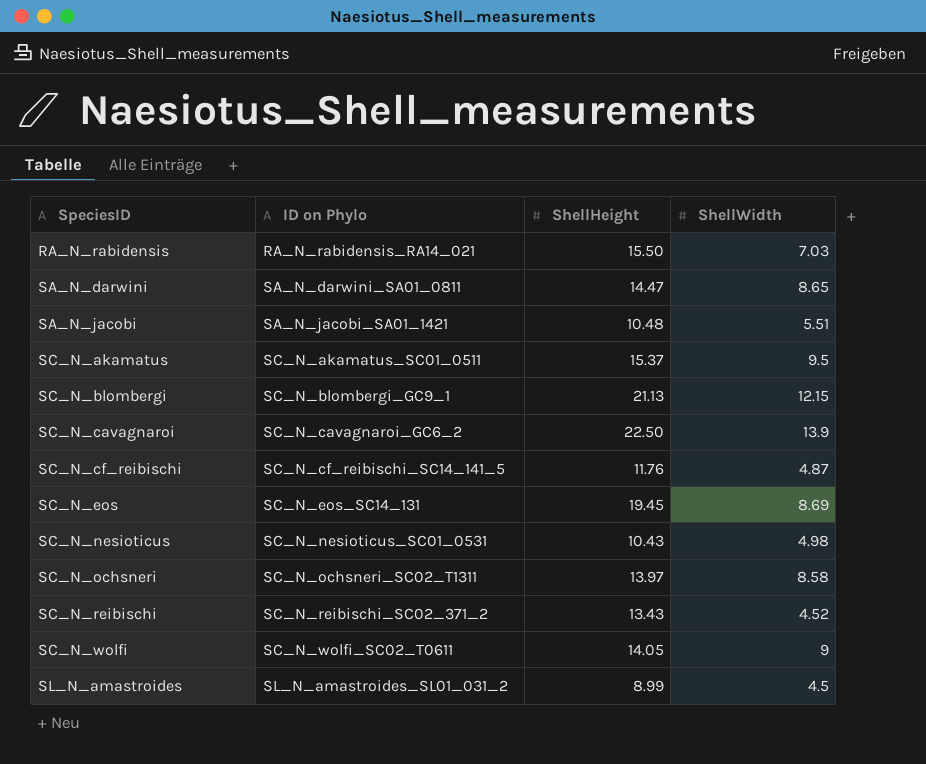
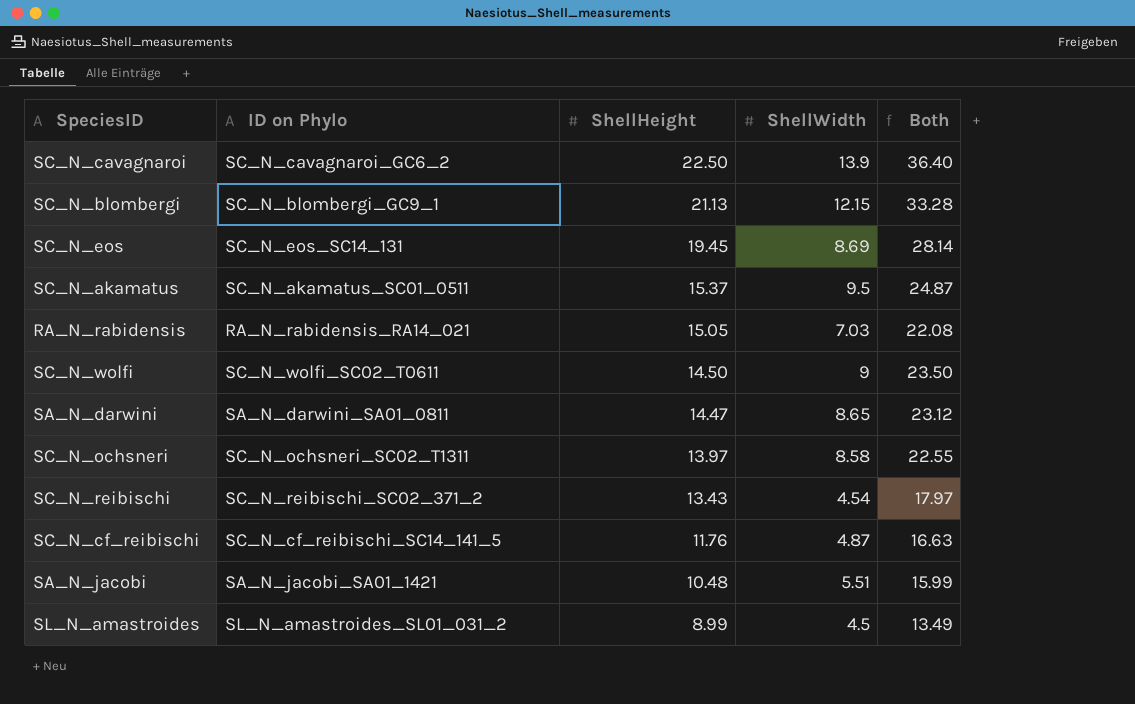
row order: SpeciesID ascending -> ShellHeight descending
column Both | formula: none -> [ShellHeight] + [ShellWidth]
row SC_N_nesioticus: SC_N_nesioticus_SC01_0531 | 10.43 | 4.98 -> none
RA_N_rabidensis | ShellHeight: 15.50 -> 15.05
SC_N_wolfi | ShellHeight: 14.05 -> 14.50
SC_N_reibischi | ShellWidth: 4.52 -> 4.54

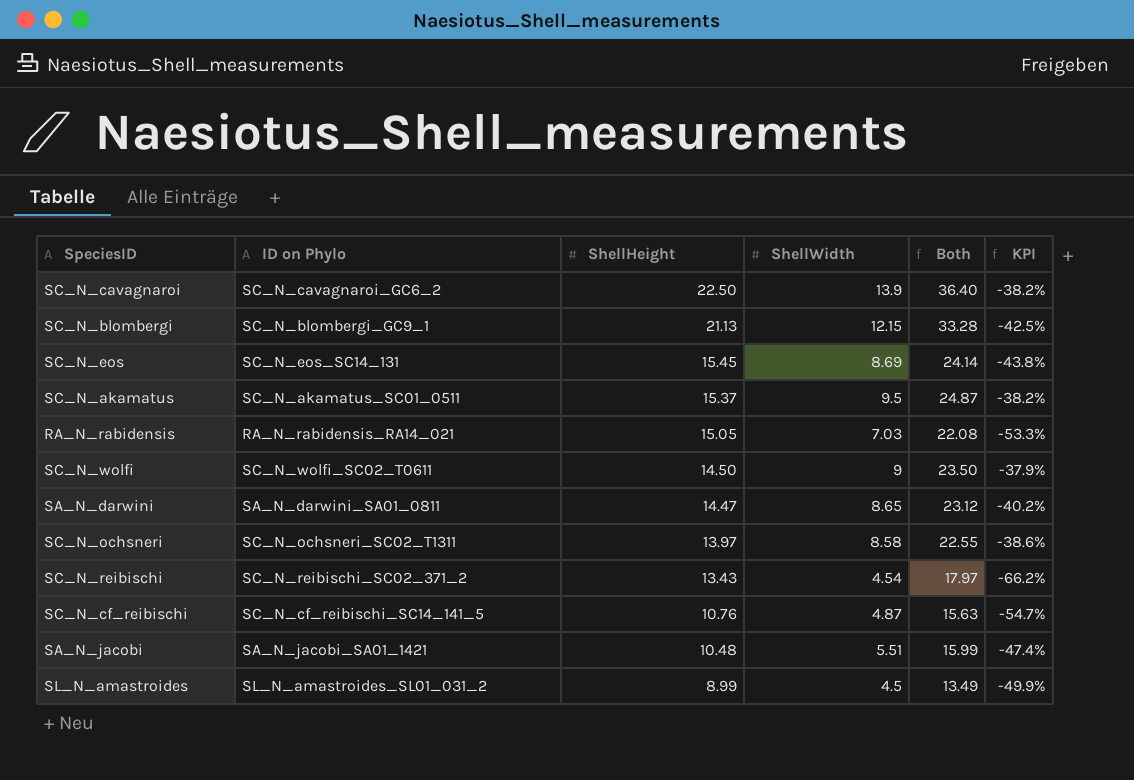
column KPI | formula: none -> ([ShellWidth] - [ShellHeight]) / [ShellHeight]
SC_N_eos | ShellHeight: 19.45 -> 15.45
SC_N_eos | Both: 28.14 -> 24.14
SC_N_cf_reibischi | ShellHeight: 11.76 -> 10.76
SC_N_cf_reibischi | Both: 16.63 -> 15.63

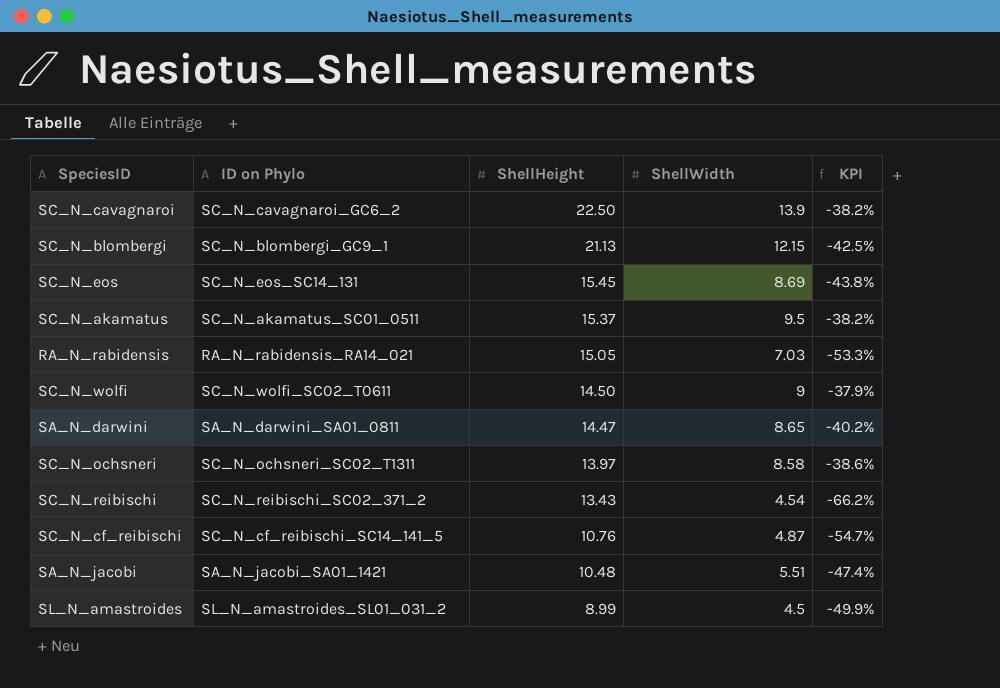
column Both | formula: [ShellHeight] + [ShellWidth] -> none

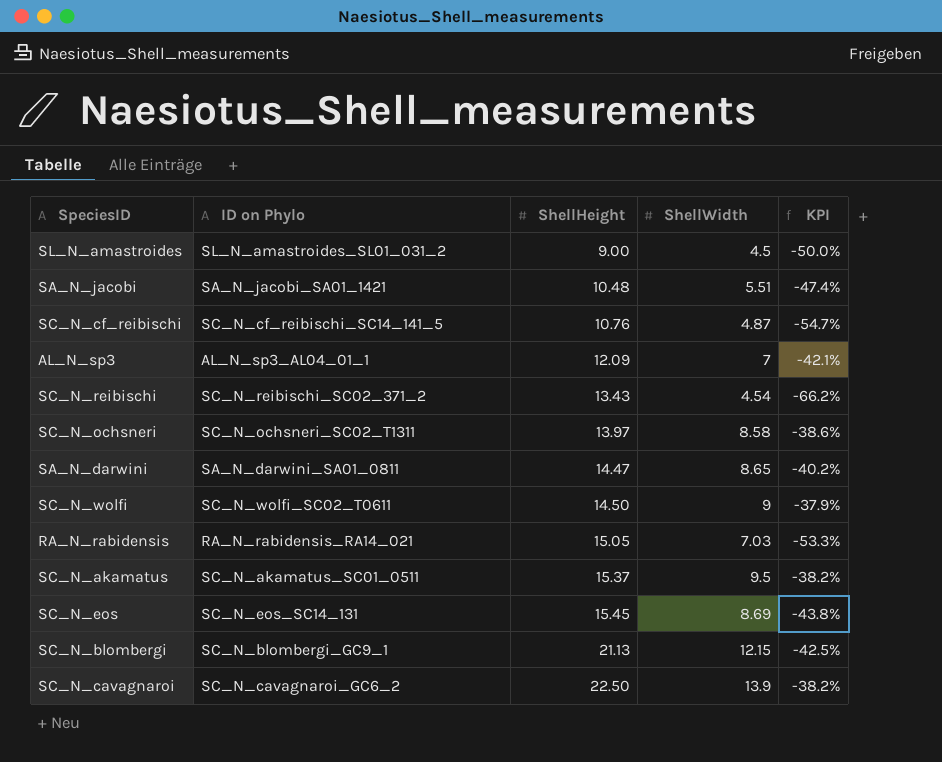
row order: ShellHeight descending -> ShellHeight ascending
SL_N_amastroides | ShellHeight: 8.99 -> 9.00
SL_N_amastroides | KPI: -49.9% -> -50.0%
row AL_N_sp3: none -> AL_N_sp3_AL04_01_1 | 12.09 | 7 | -42.1%

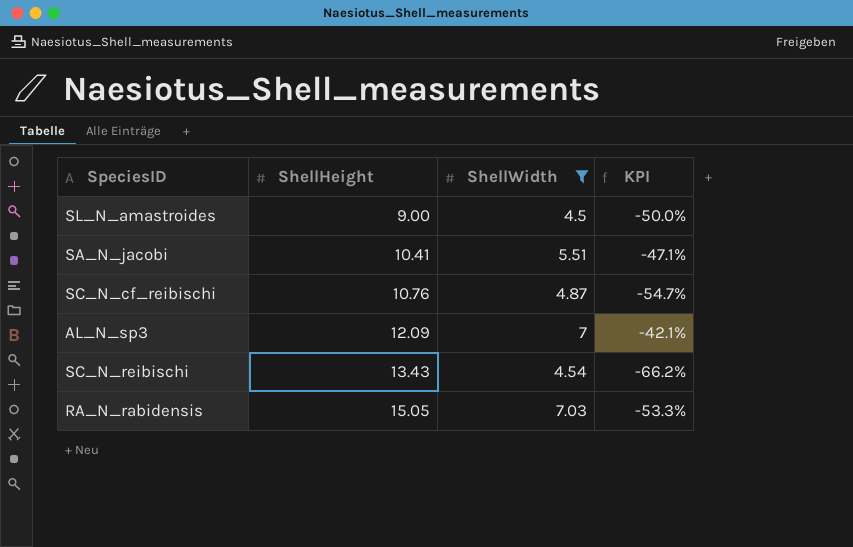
filter: none -> ShellWidth <= 7.03
column ID on Phylo | position: 2 -> none
SA_N_jacobi | ShellHeight: 10.48 -> 10.41
SA_N_jacobi | KPI: -47.4% -> -47.1%

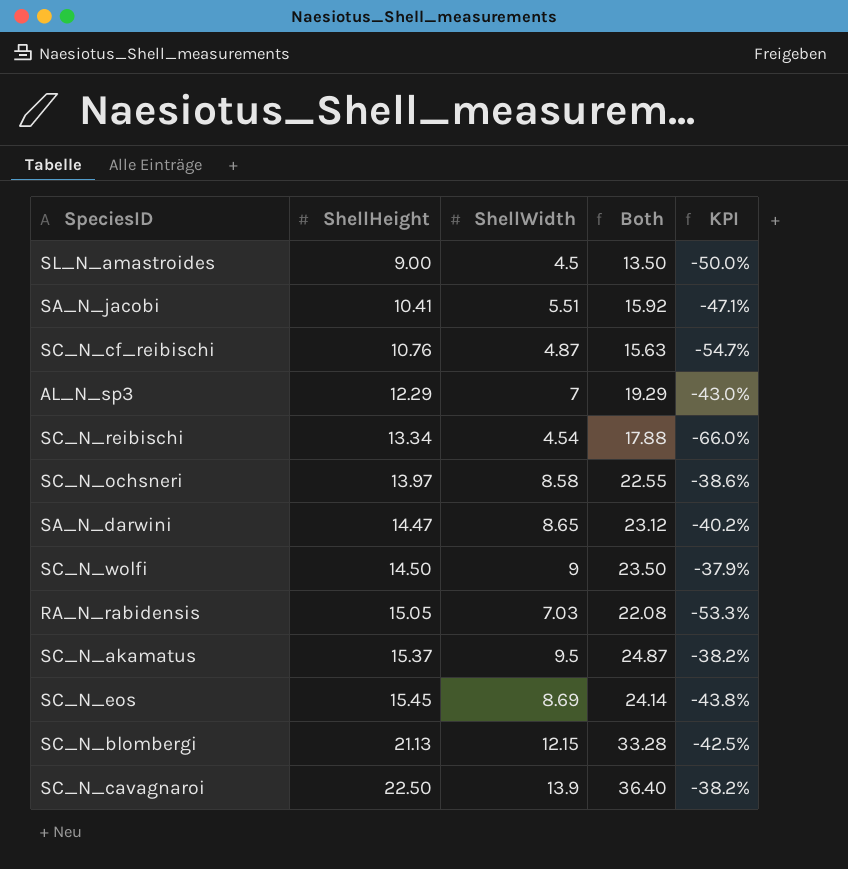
filter: ShellWidth <= 7.03 -> none
column Both | formula: none -> [ShellHeight] + [ShellWidth]
AL_N_sp3 | ShellHeight: 12.09 -> 12.29
AL_N_sp3 | KPI: -42.1% -> -43.0%
SC_N_reibischi | ShellHeight: 13.43 -> 13.34
SC_N_reibischi | KPI: -66.2% -> -66.0%

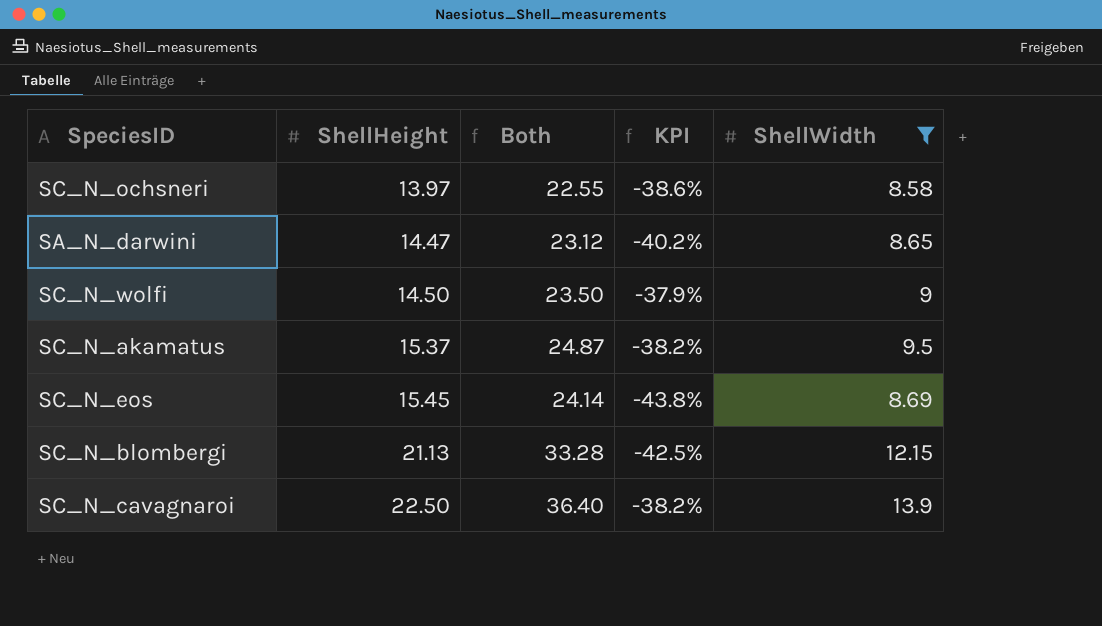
filter: none -> ShellWidth >= 8.58
column ShellWidth | position: 3 -> 5

